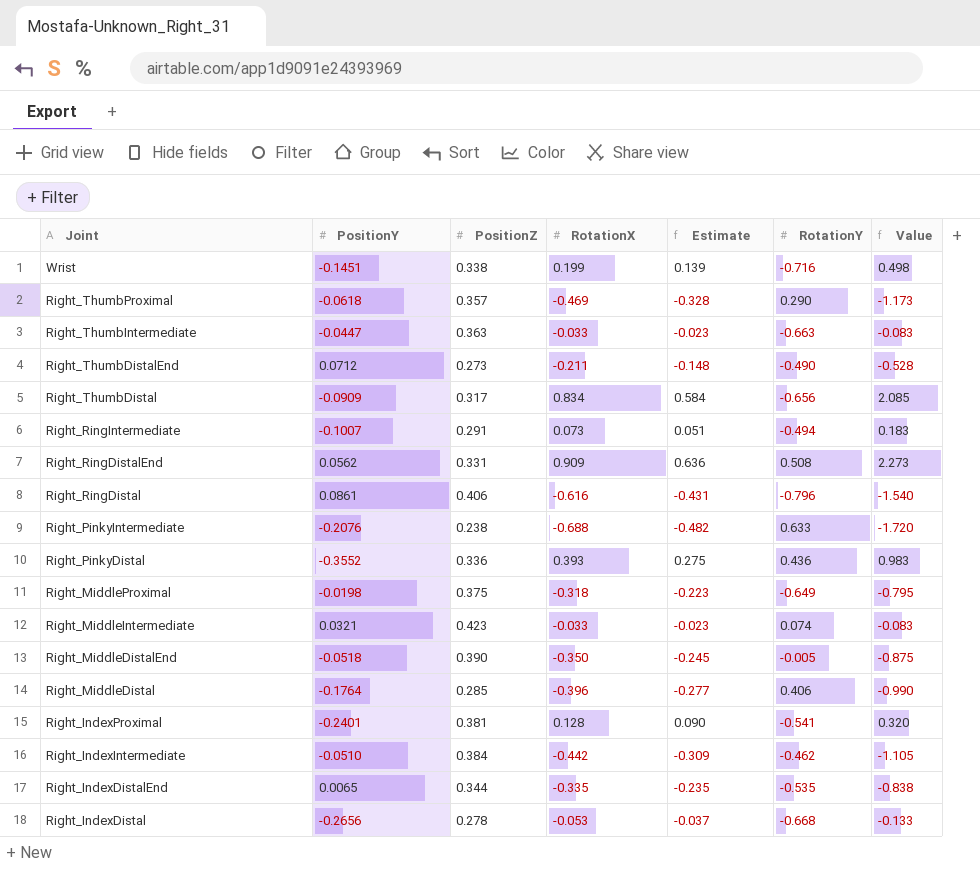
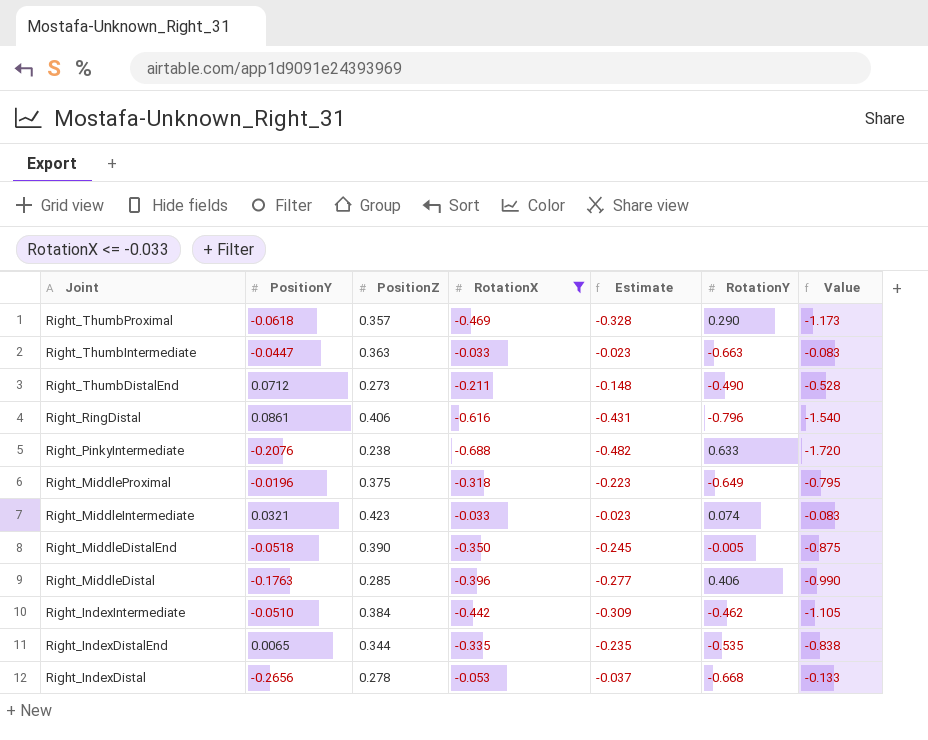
filter: none -> RotationX <= -0.033
Right_MiddleProximal | PositionY: -0.0198 -> -0.0196
Right_MiddleDistal | PositionY: -0.1764 -> -0.1763

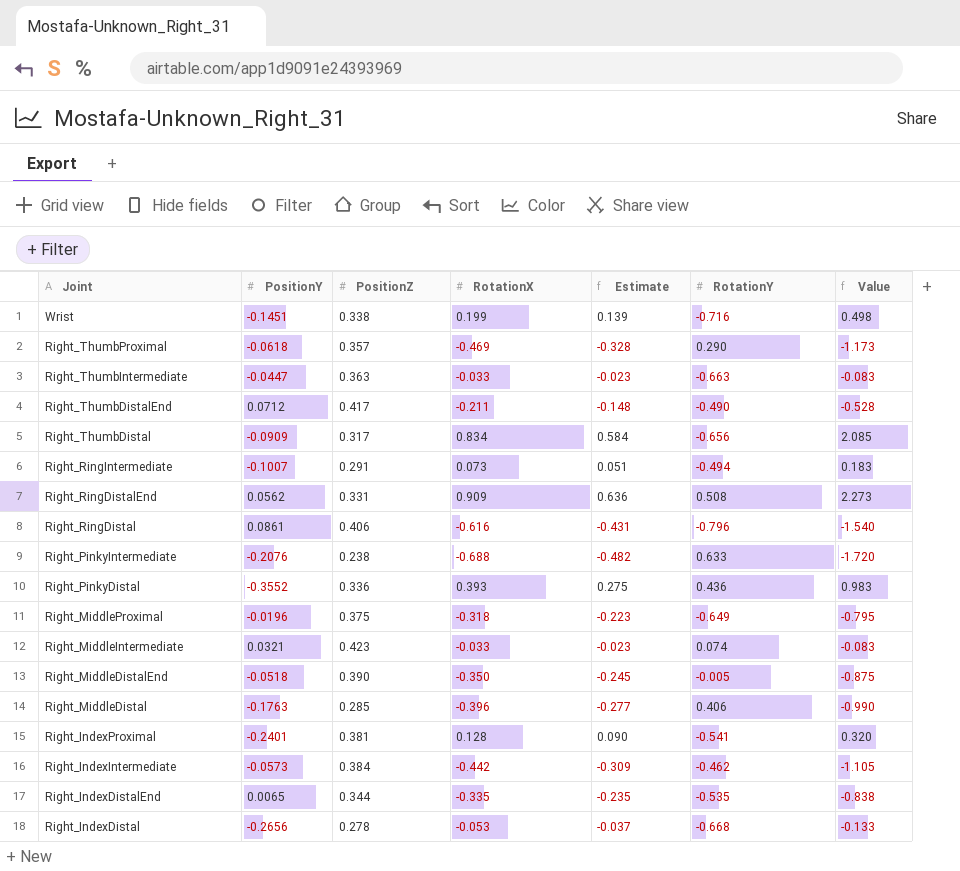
filter: RotationX <= -0.033 -> none
Right_ThumbDistalEnd | PositionZ: 0.273 -> 0.417
Right_IndexIntermediate | PositionY: -0.0510 -> -0.0573

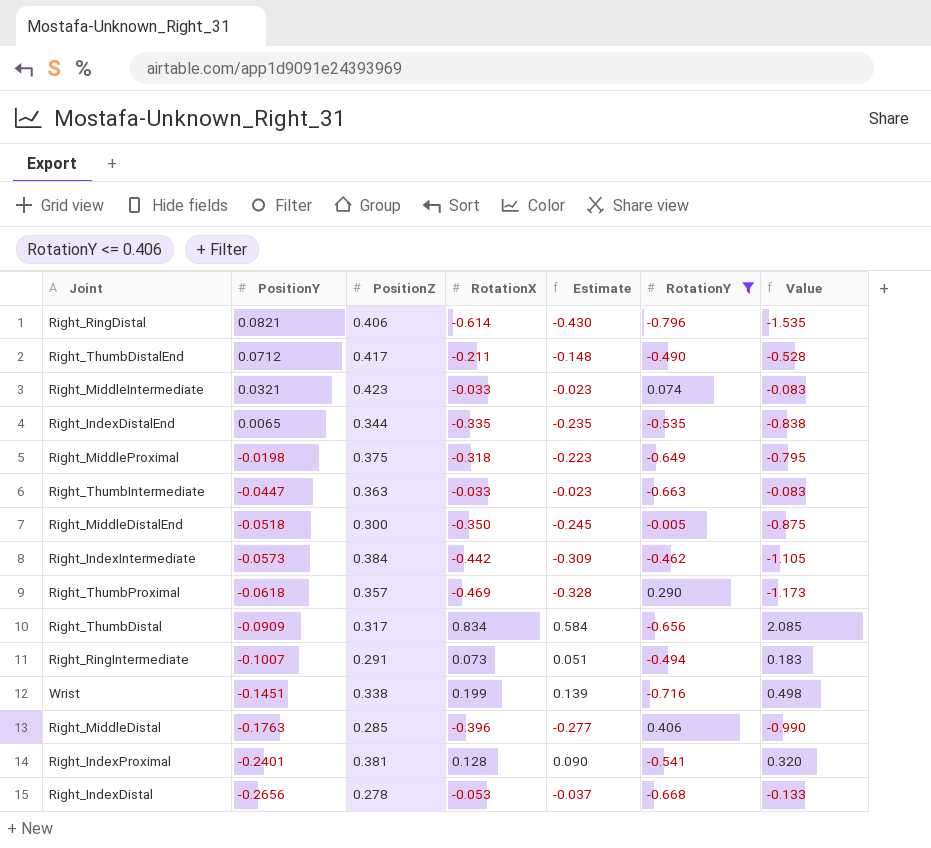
filter: none -> RotationY <= 0.406
row order: Joint descending -> PositionY descending
Right_RingDistal | PositionY: 0.0861 -> 0.0821
Right_RingDistal | RotationX: -0.616 -> -0.614
Right_RingDistal | Estimate: -0.431 -> -0.430
Right_RingDistal | Value: -1.540 -> -1.535
Right_MiddleProximal | PositionY: -0.0196 -> -0.0198
Right_MiddleDistalEnd | PositionZ: 0.390 -> 0.300

